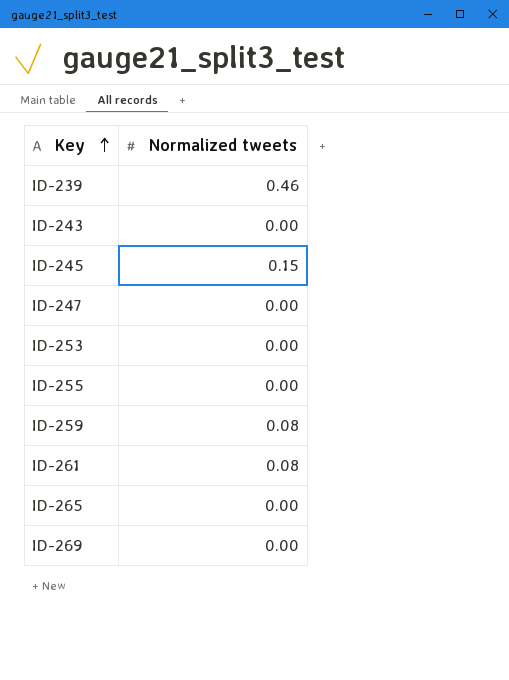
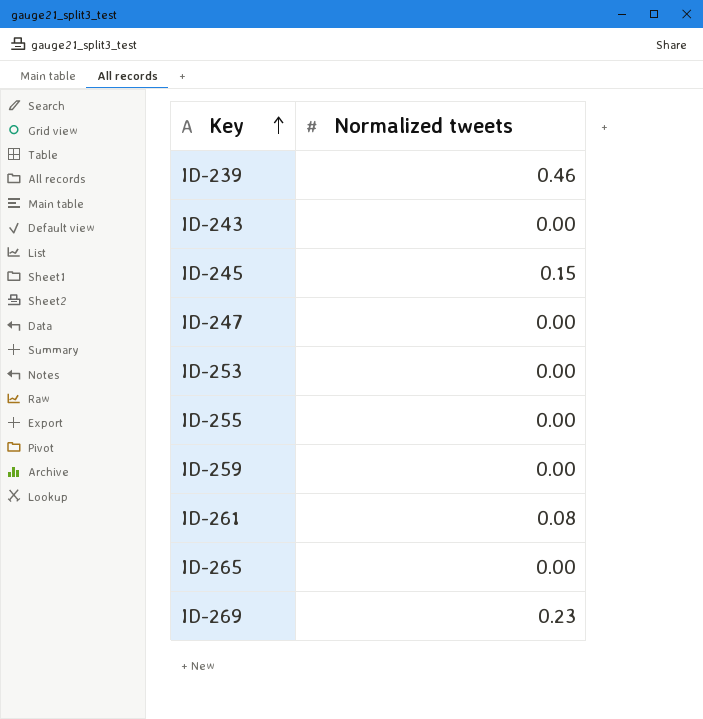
ID-259 | Normalized tweets: 0.08 -> 0.00
ID-269 | Normalized tweets: 0.00 -> 0.23

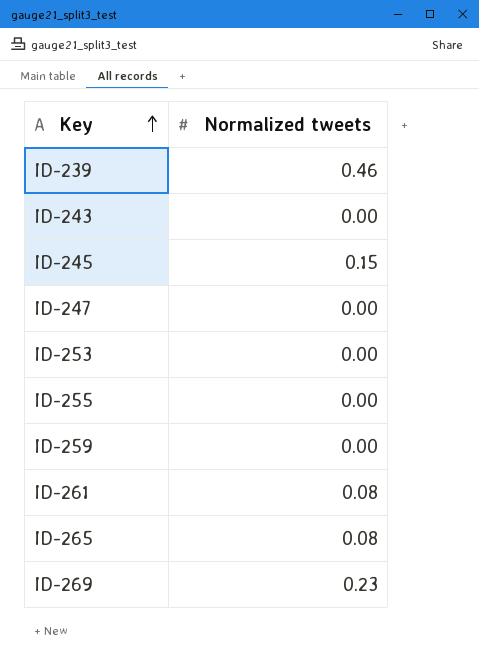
ID-265 | Normalized tweets: 0.00 -> 0.08

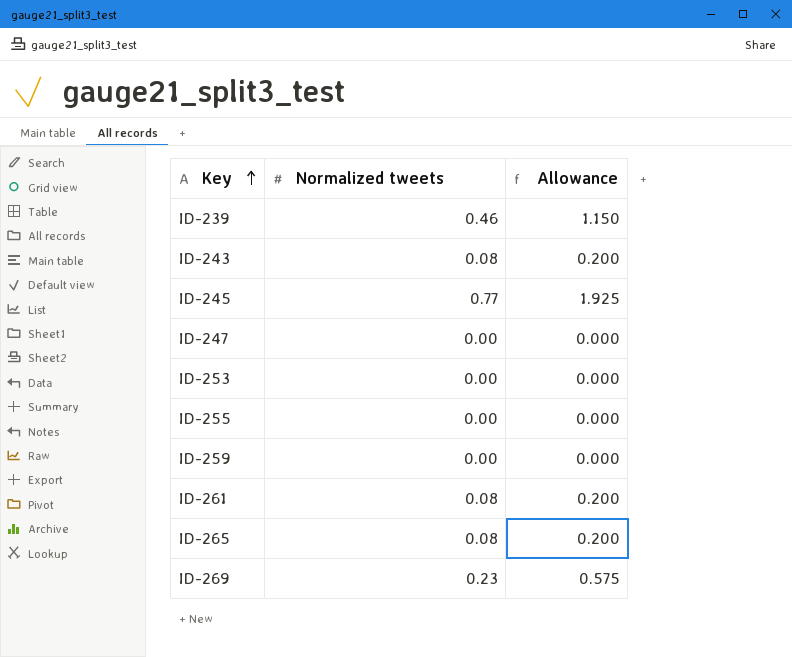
column Allowance | formula: none -> [Normalized tweets] * 2.5
ID-243 | Normalized tweets: 0.00 -> 0.08
ID-245 | Normalized tweets: 0.15 -> 0.77

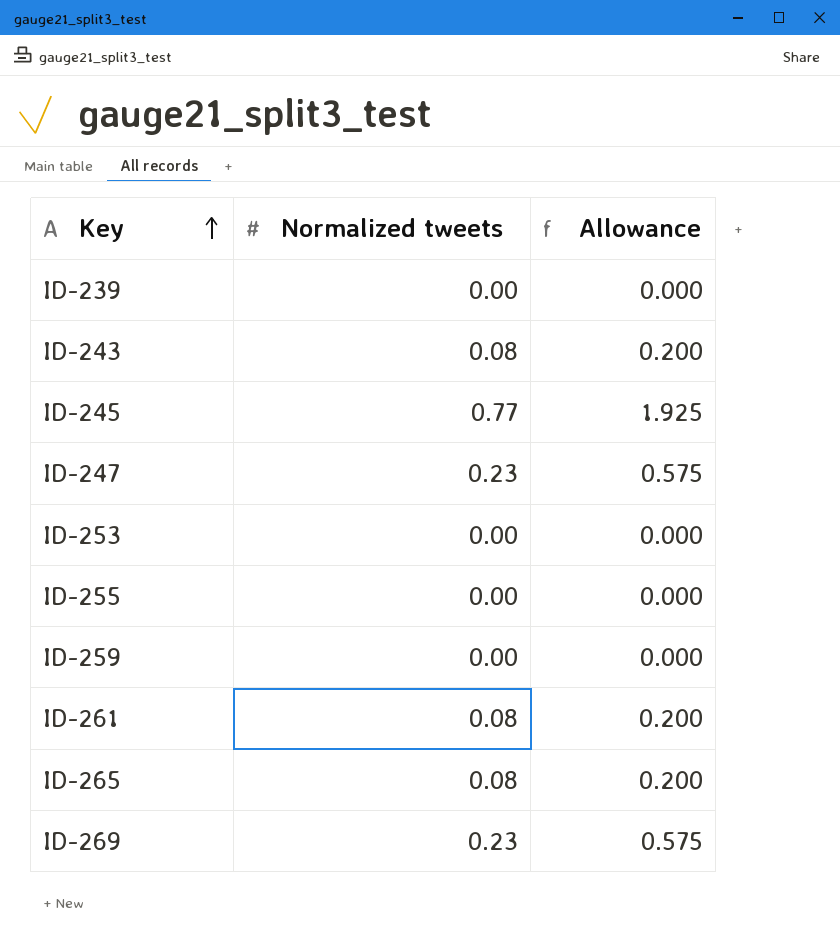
ID-239 | Normalized tweets: 0.46 -> 0.00
ID-239 | Allowance: 1.150 -> 0.000
ID-247 | Normalized tweets: 0.00 -> 0.23
ID-247 | Allowance: 0.000 -> 0.575

